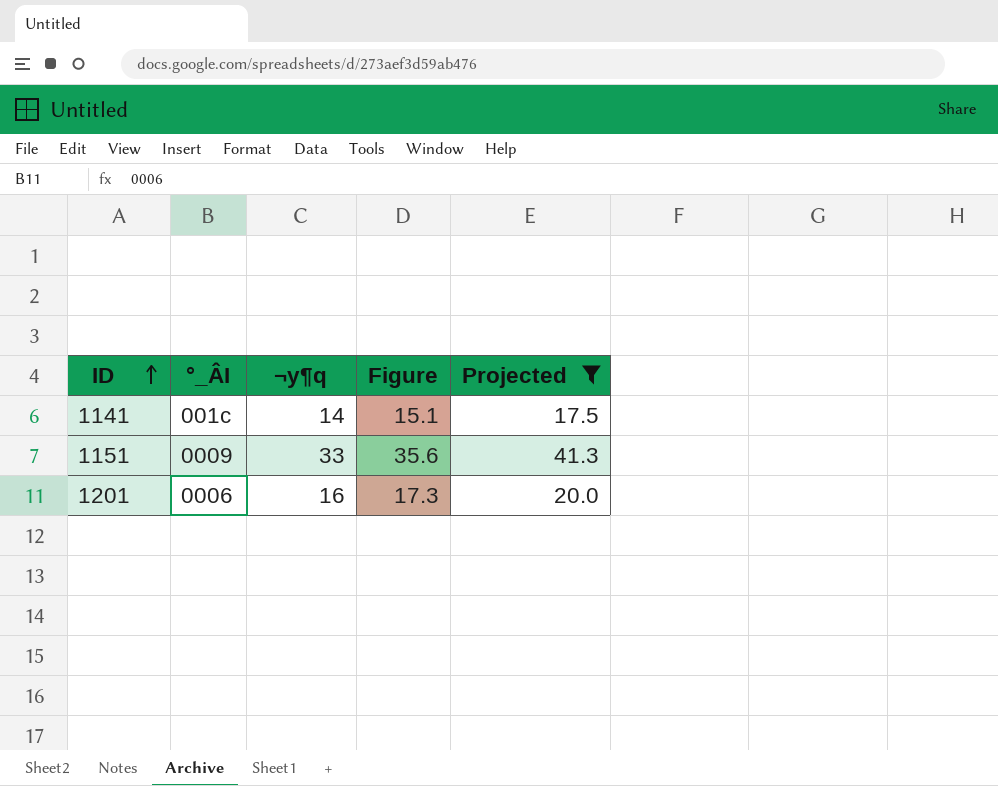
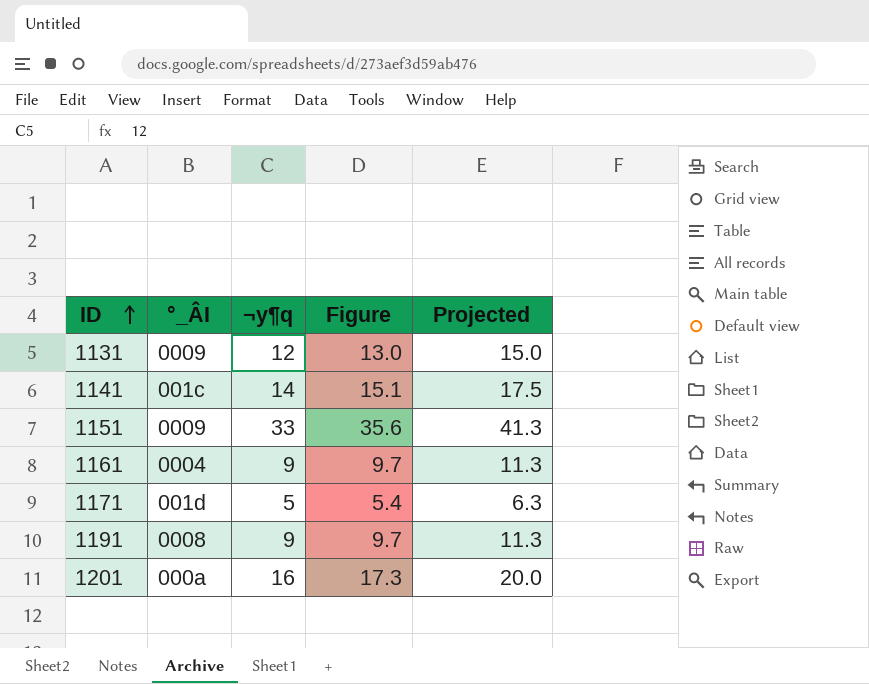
filter: Projected >= 17.5 -> none
1201 | °_ÂI: 0006 -> 000a

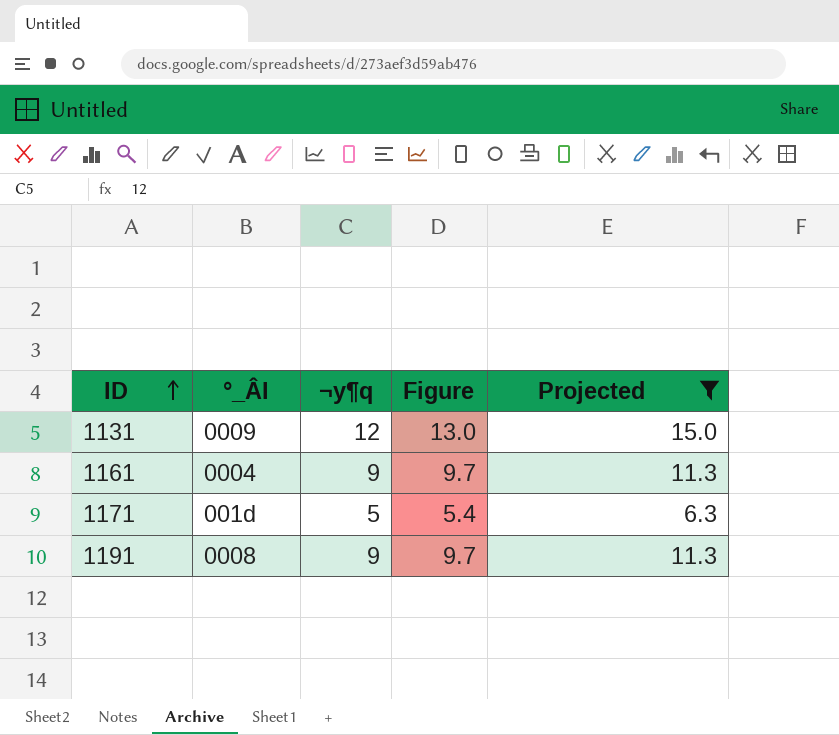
filter: none -> Projected <= 15.0

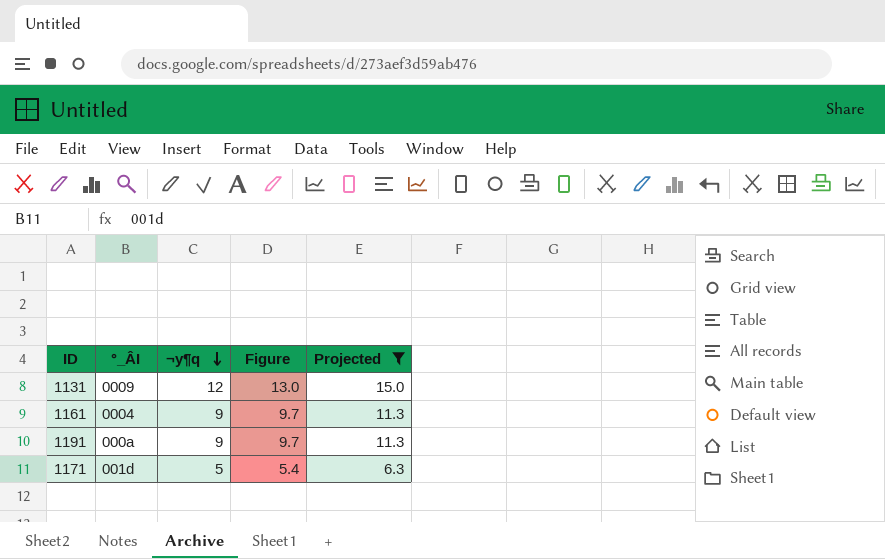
row order: ID ascending -> ¬y¶q descending
1191 | °_ÂI: 0008 -> 000a

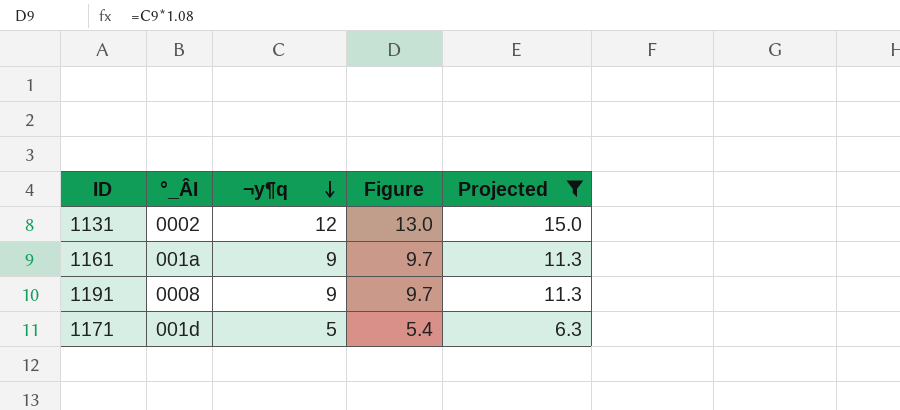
1131 | °_ÂI: 0009 -> 0002
1161 | °_ÂI: 0004 -> 001a
1191 | °_ÂI: 000a -> 0008

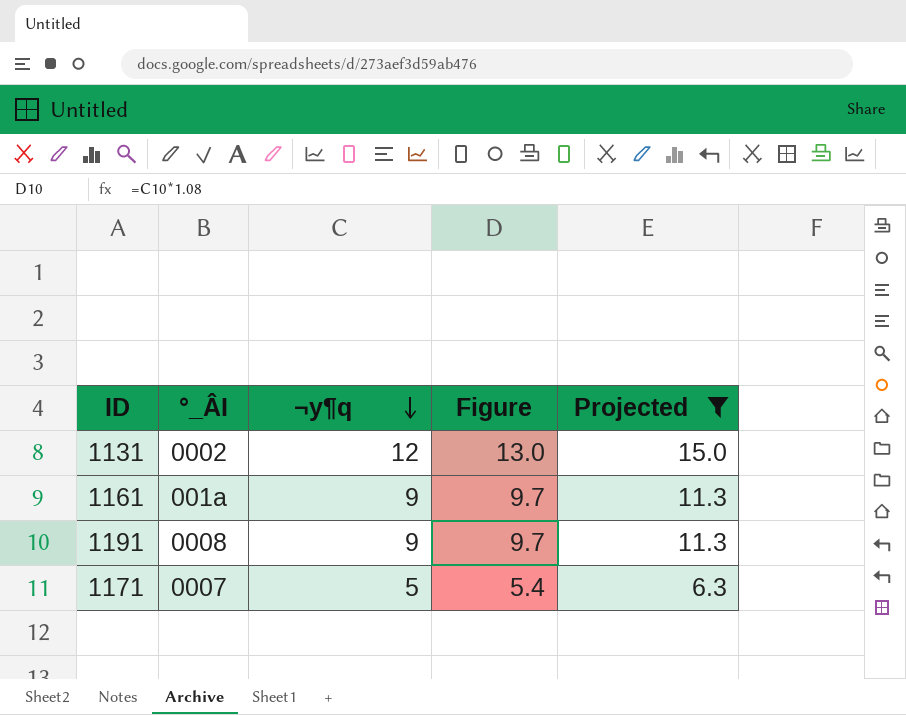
1171 | °_ÂI: 001d -> 0007

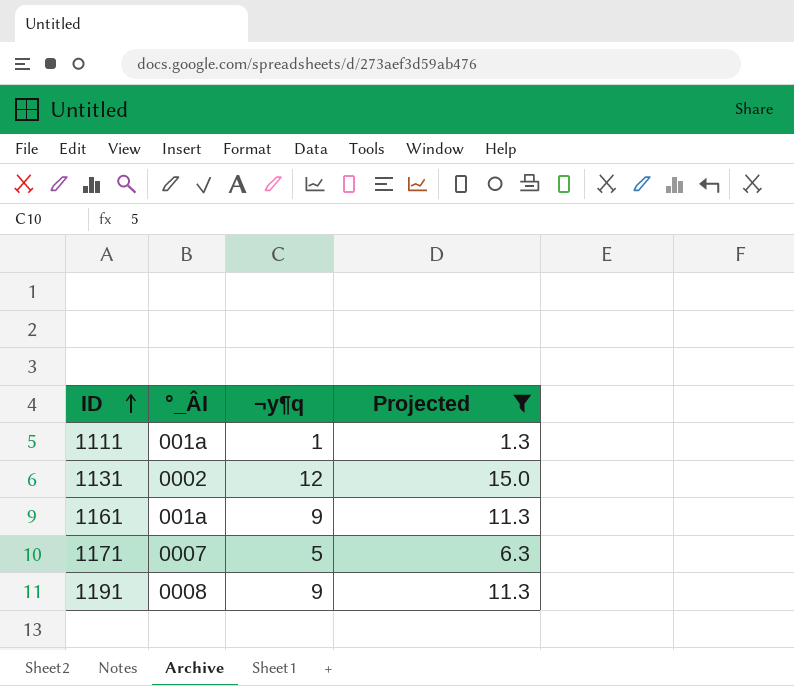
row order: ¬y¶q descending -> ID ascending
column Figure | formula: [¬y¶q] * 1.08 -> none
row 1111: none -> 001a | 1 | 1.3

